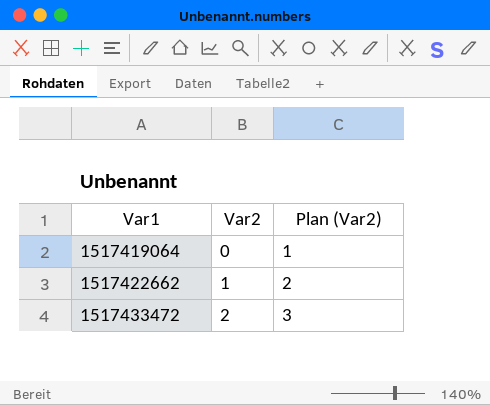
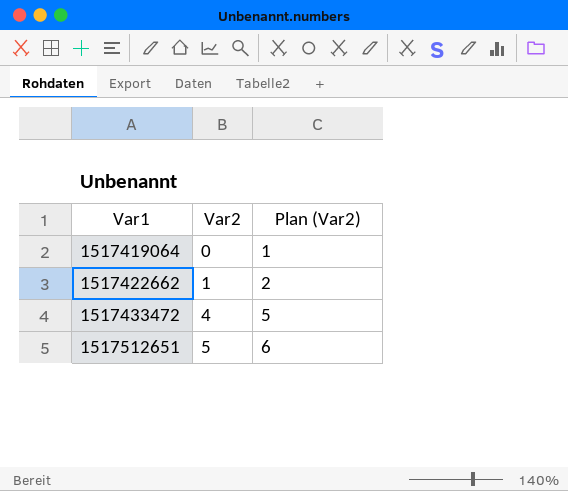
1517433472 | Var2: 2 -> 4
1517433472 | Plan (Var2): 3 -> 5
row 1517512651: none -> 5 | 6

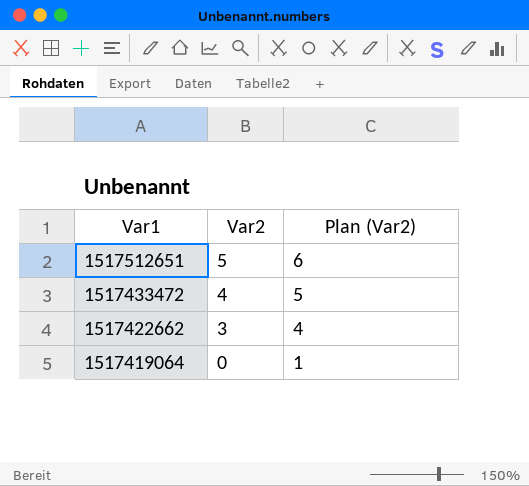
row order: Var1 ascending -> Var1 descending
1517422662 | Var2: 1 -> 3
1517422662 | Plan (Var2): 2 -> 4

